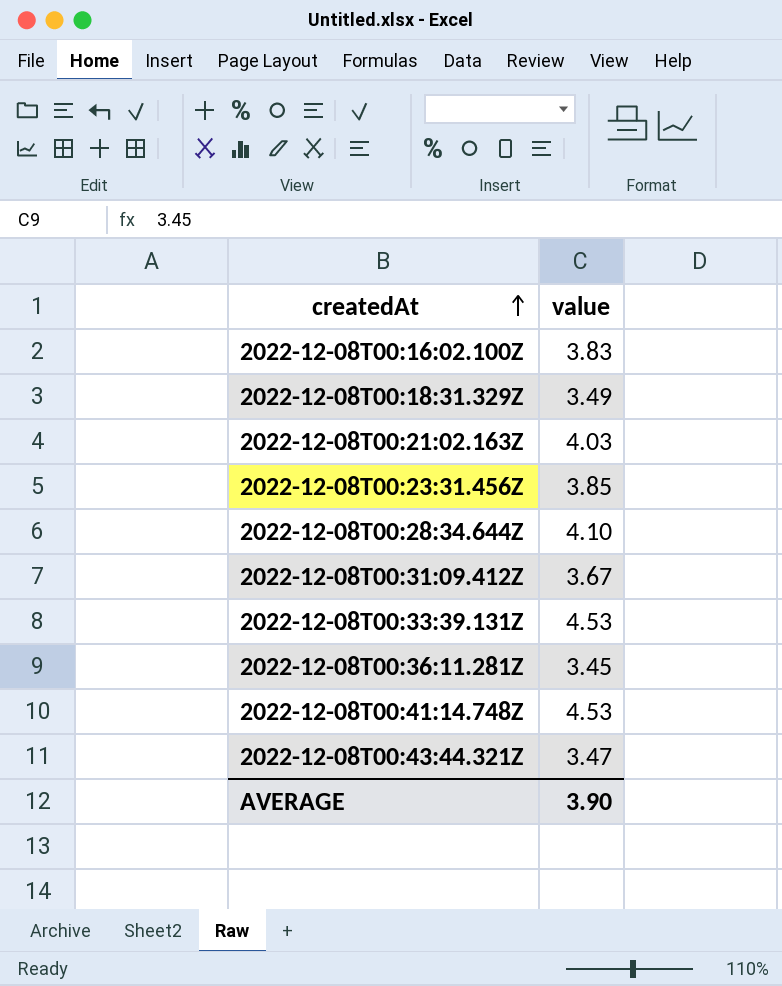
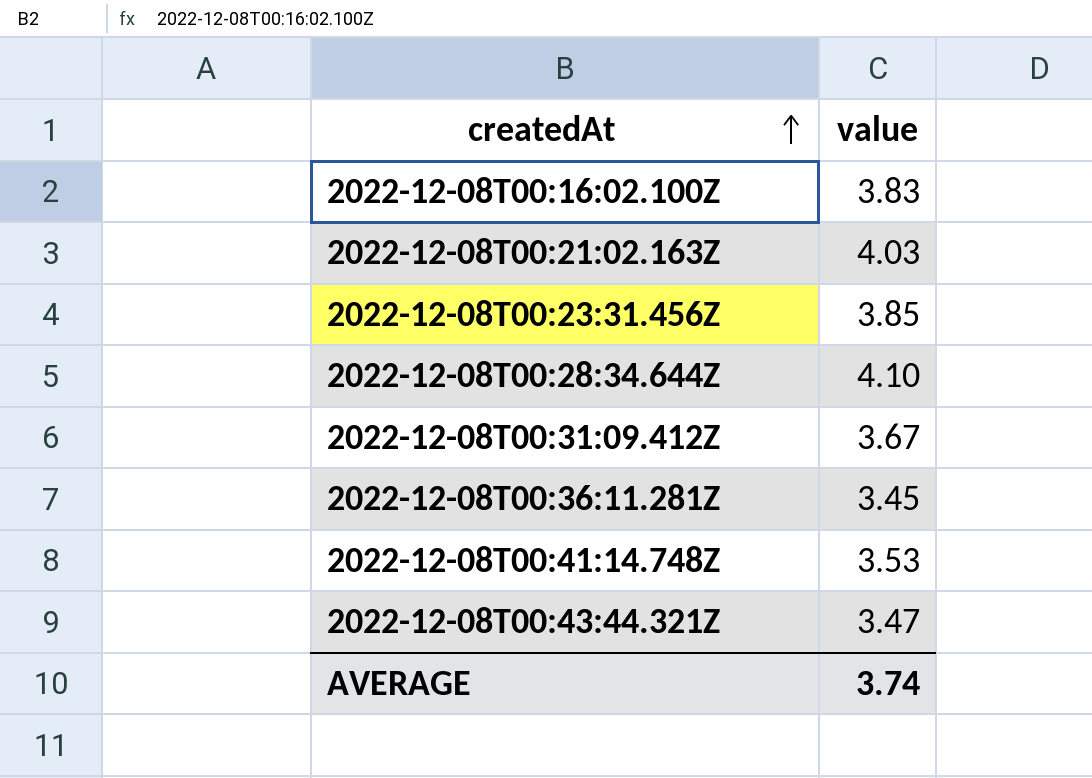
row 2022-12-08T00:18:31.329Z: 3.49 -> none
row 2022-12-08T00:33:39.131Z: 4.53 -> none
2022-12-08T00:41:14.748Z | value: 4.53 -> 3.53
AVERAGE | value: 3.90 -> 3.74

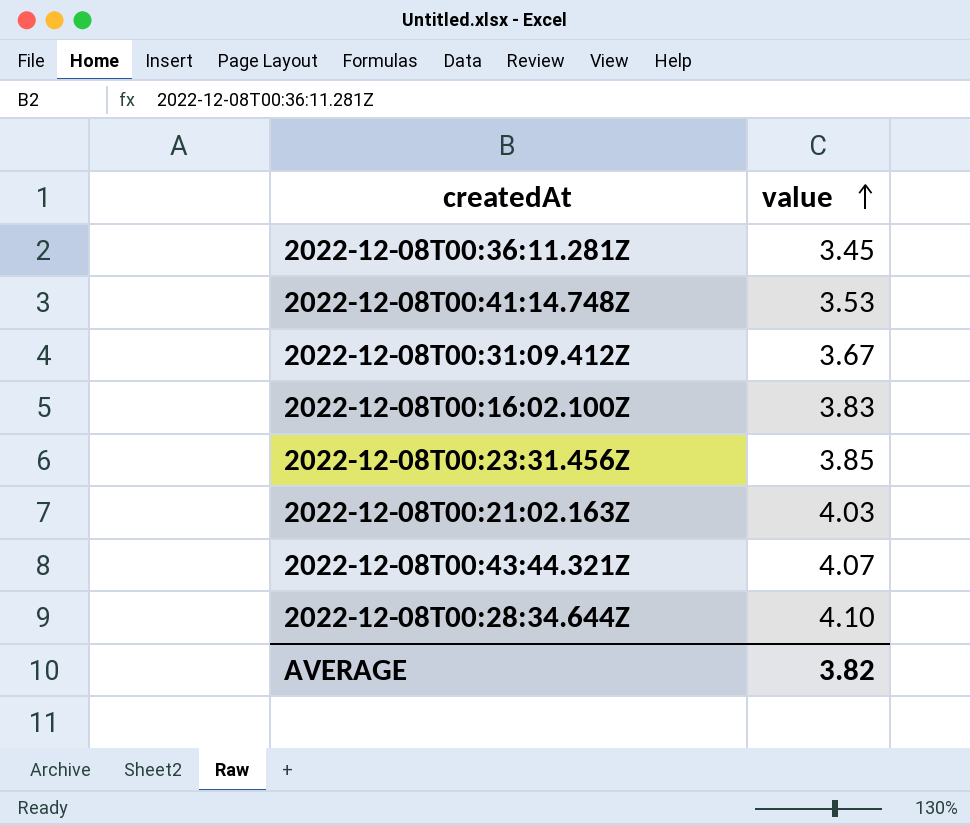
row order: createdAt ascending -> value ascending
2022-12-08T00:43:44.321Z | value: 3.47 -> 4.07
AVERAGE | value: 3.74 -> 3.82

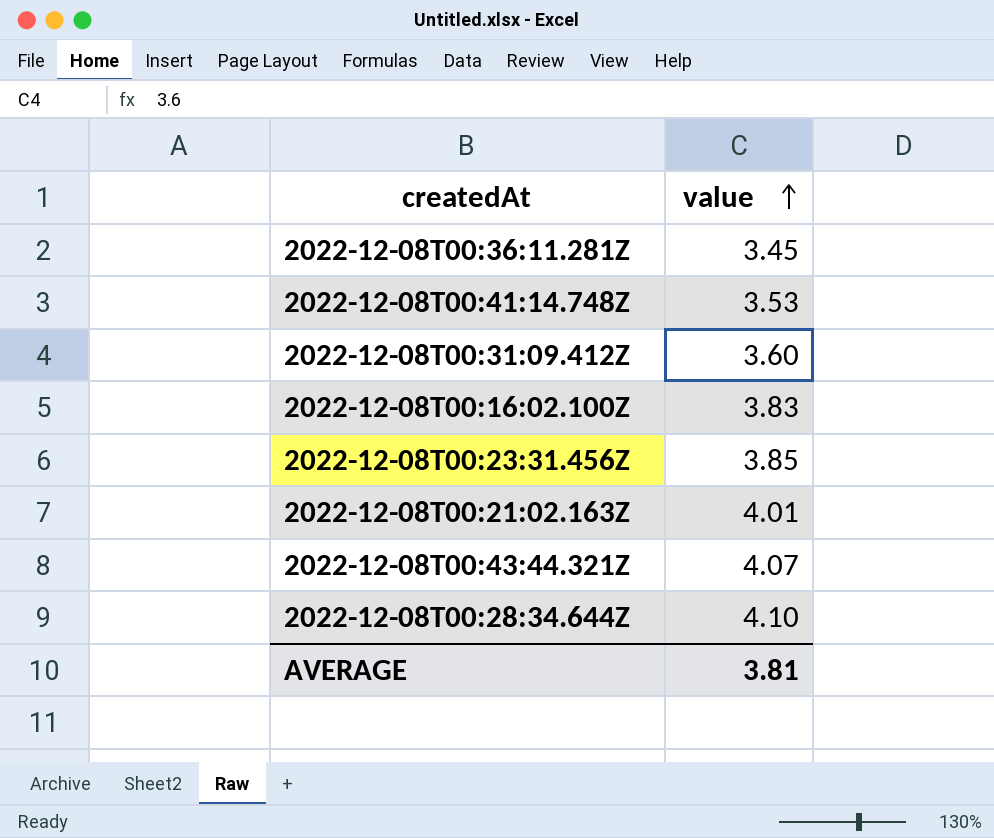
2022-12-08T00:31:09.412Z | value: 3.67 -> 3.60
2022-12-08T00:21:02.163Z | value: 4.03 -> 4.01
AVERAGE | value: 3.82 -> 3.81

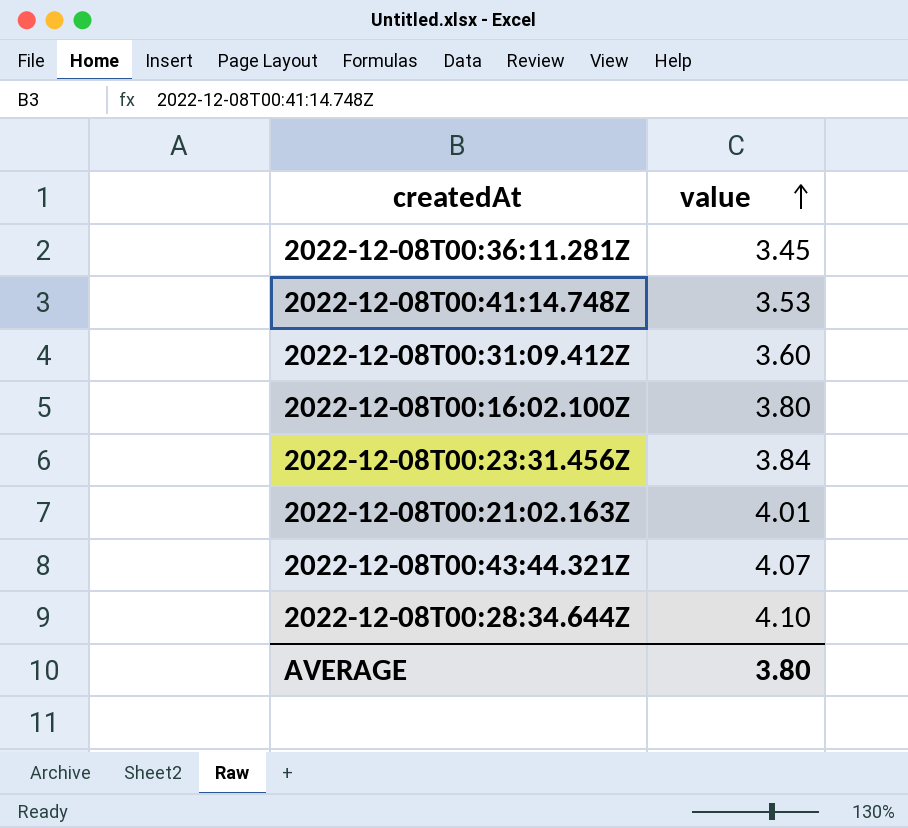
2022-12-08T00:16:02.100Z | value: 3.83 -> 3.80
2022-12-08T00:23:31.456Z | value: 3.85 -> 3.84
AVERAGE | value: 3.81 -> 3.80

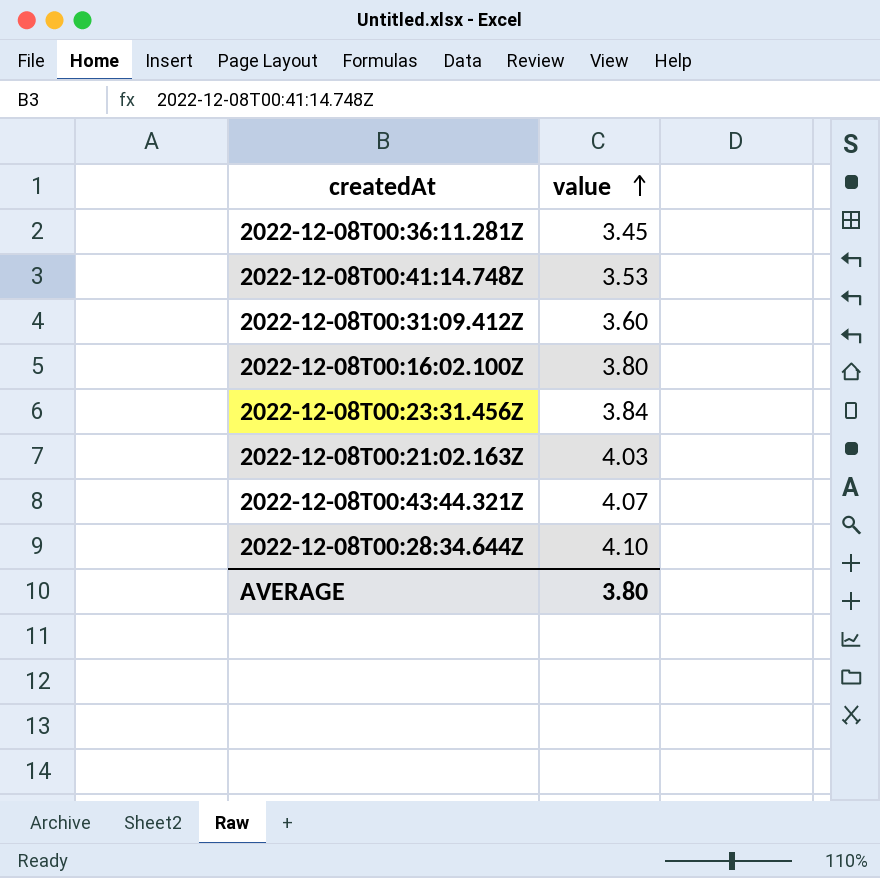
2022-12-08T00:21:02.163Z | value: 4.01 -> 4.03

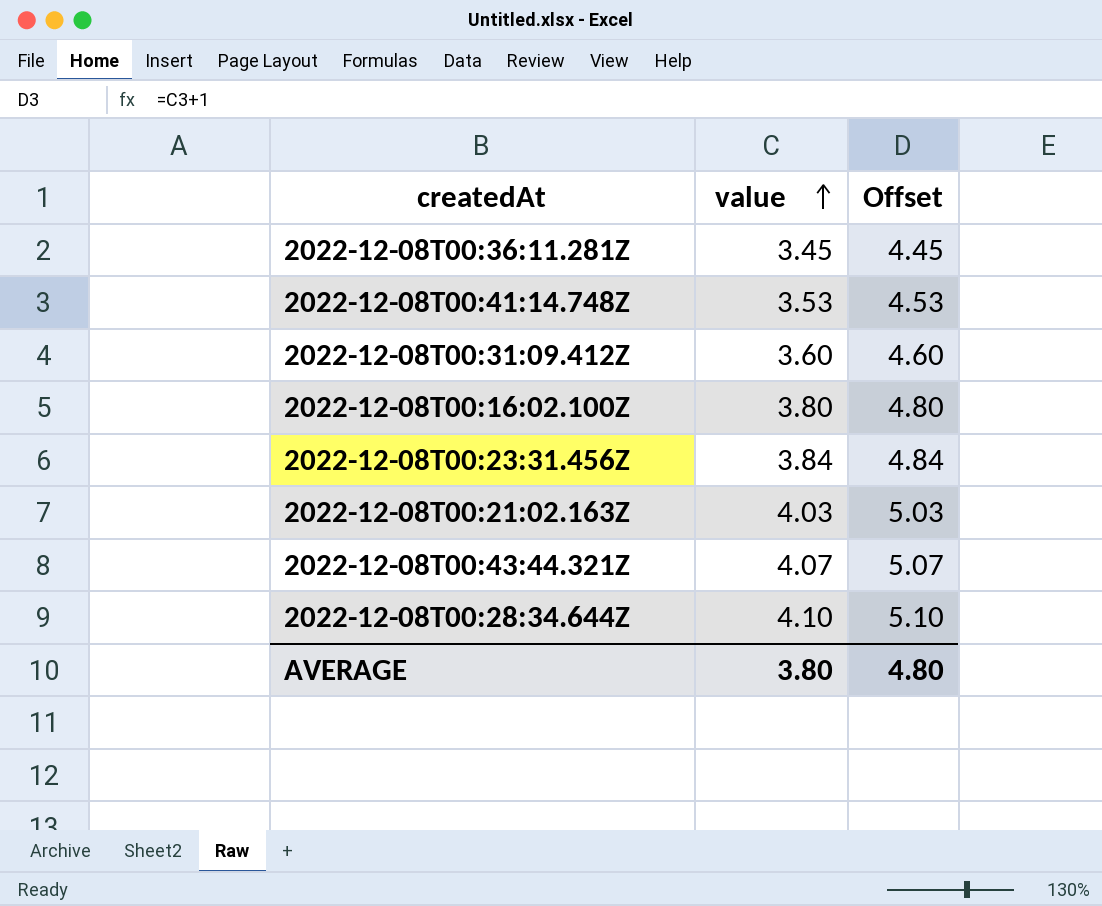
column Offset | formula: none -> [value] + 1

